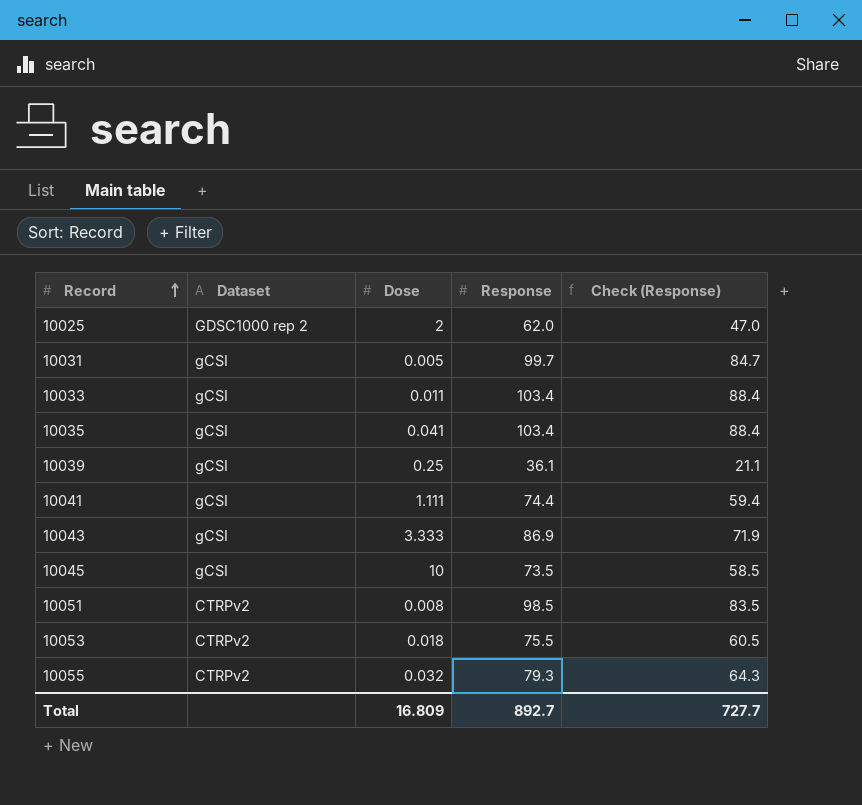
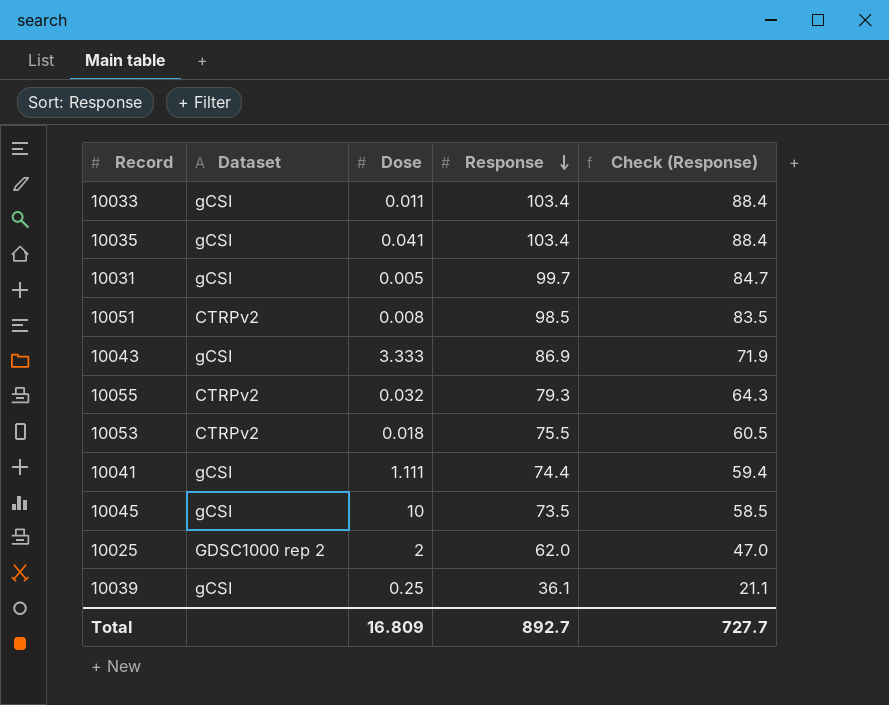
row order: Record ascending -> Response descending

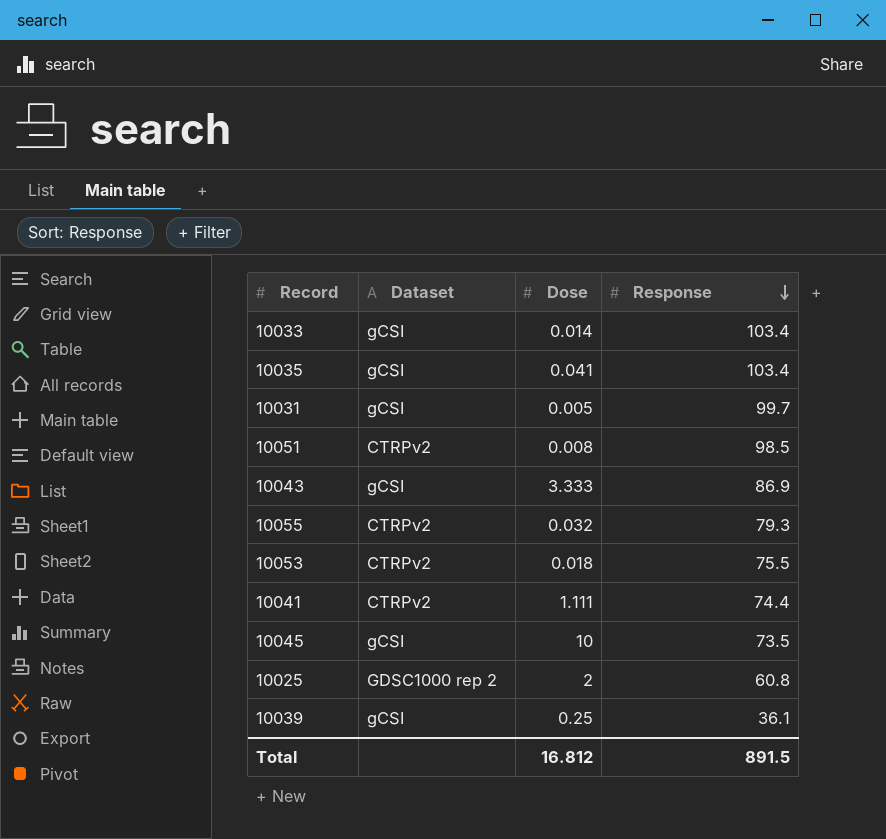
column Check (Response) | formula: [Response] - 15 -> none
10033 | Dose: 0.011 -> 0.014
10041 | Dataset: gCSI -> CTRPv2
10025 | Response: 62.0 -> 60.8
Total | Dose: 16.809 -> 16.812
Total | Response: 892.7 -> 891.5

